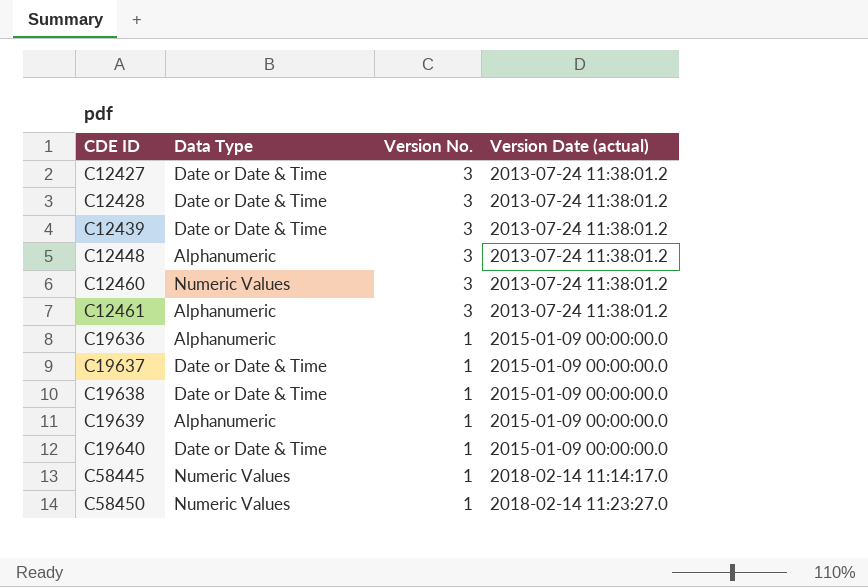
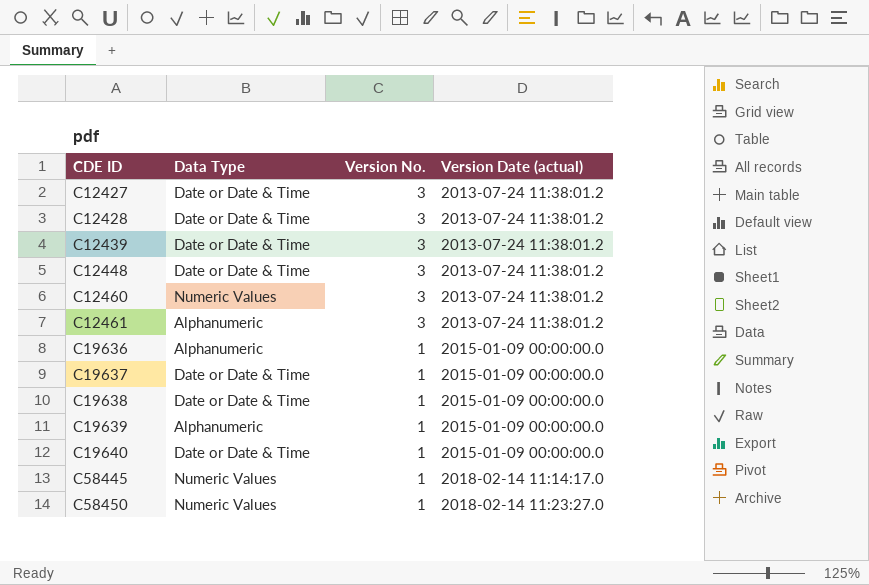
C12448 | Data Type: Alphanumeric -> Date or Date & Time

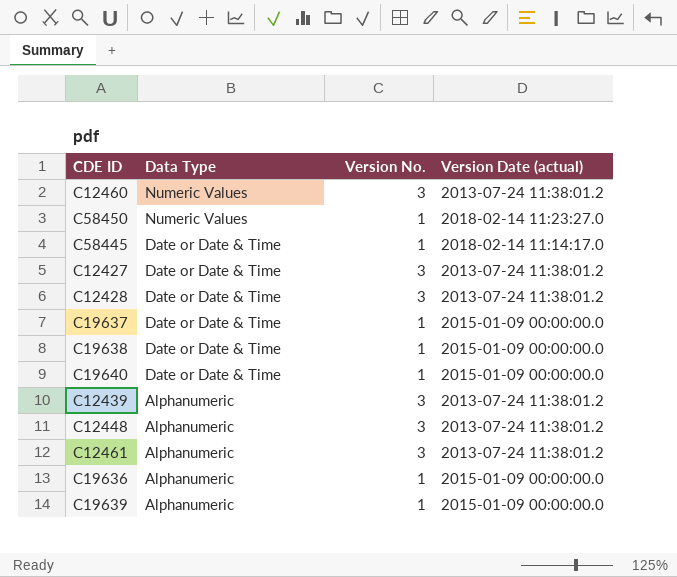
row order: CDE ID ascending -> Data Type descending
C58445 | Data Type: Numeric Values -> Date or Date & Time
C12439 | Data Type: Date or Date & Time -> Alphanumeric
C12448 | Data Type: Date or Date & Time -> Alphanumeric

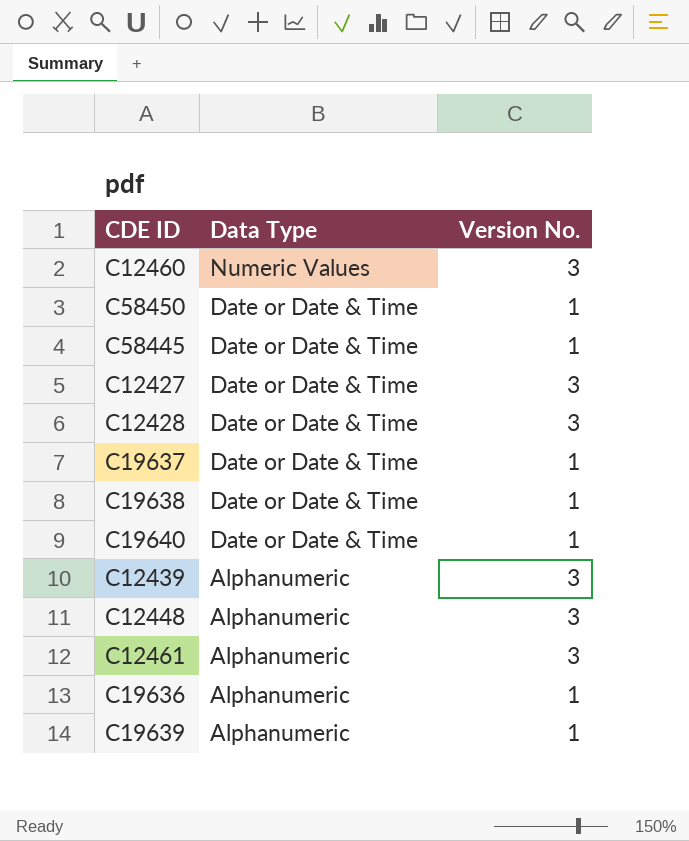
column Version Date (actual) | position: 4 -> none
C58450 | Data Type: Numeric Values -> Date or Date & Time

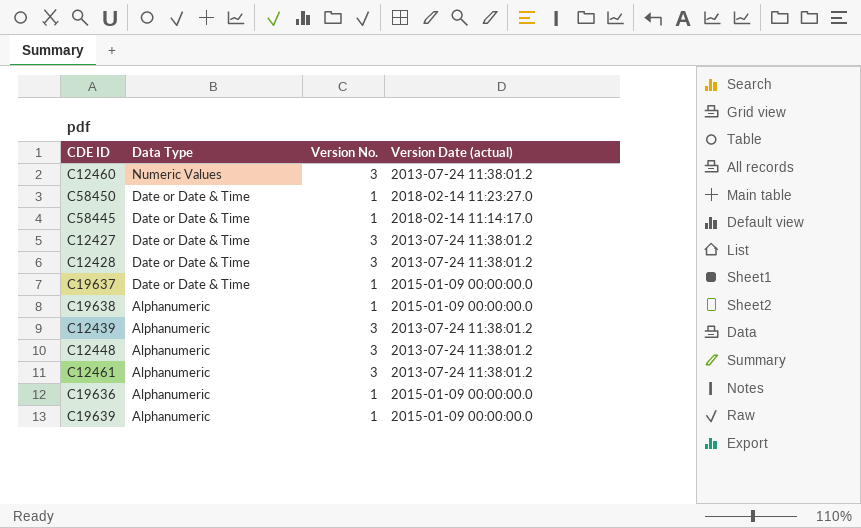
column Version Date (actual) | position: none -> 4
row C19640: Date or Date & Time | 1 -> none
C19638 | Data Type: Date or Date & Time -> Alphanumeric

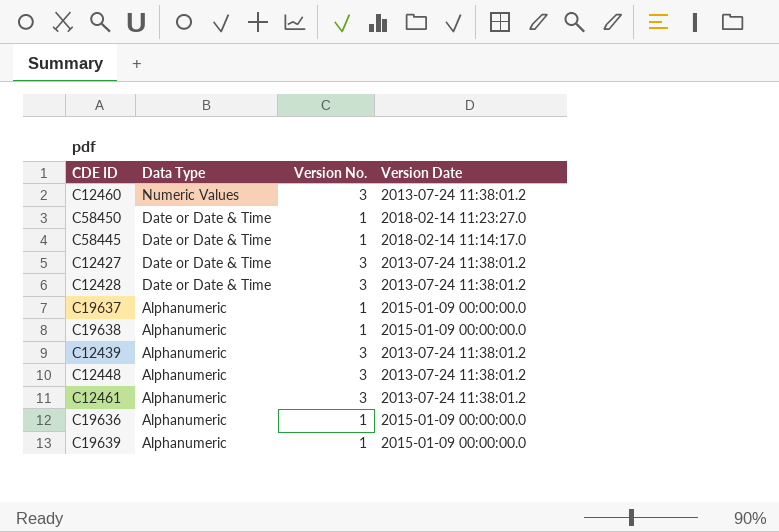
column name: Version Date (actual) -> Version Date
C19637 | Data Type: Date or Date & Time -> Alphanumeric

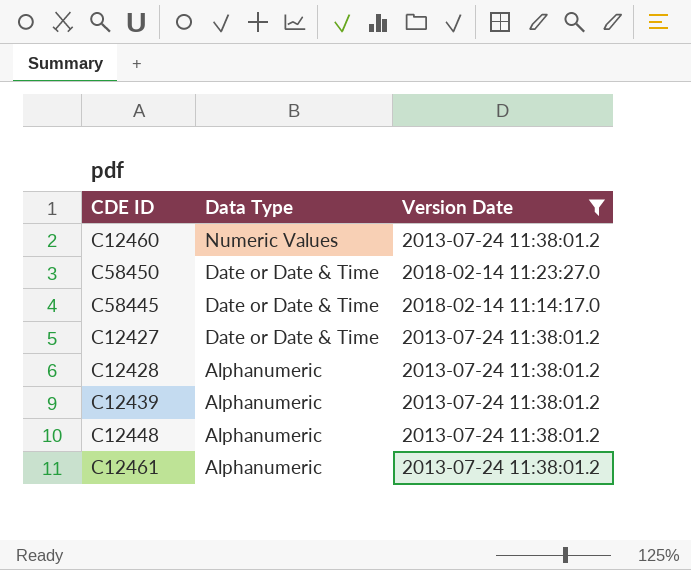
filter: none -> Version Date != 2015-01-09 00:00:00.0
column Version No. | position: 3 -> none
C12428 | Data Type: Date or Date & Time -> Alphanumeric

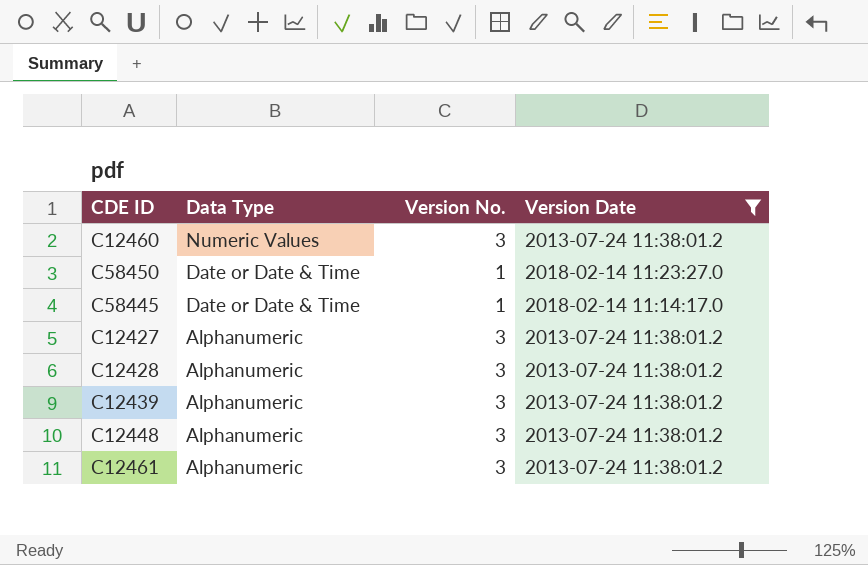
column Version No. | position: none -> 3
C12427 | Data Type: Date or Date & Time -> Alphanumeric

